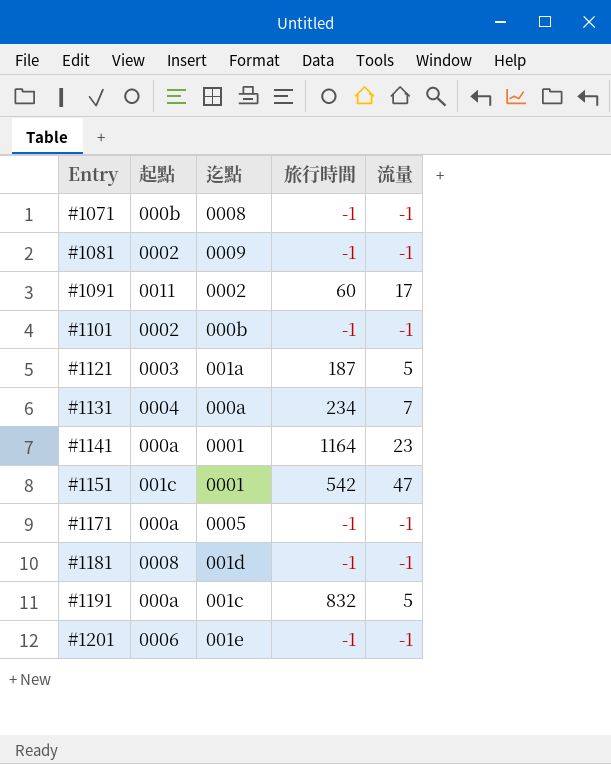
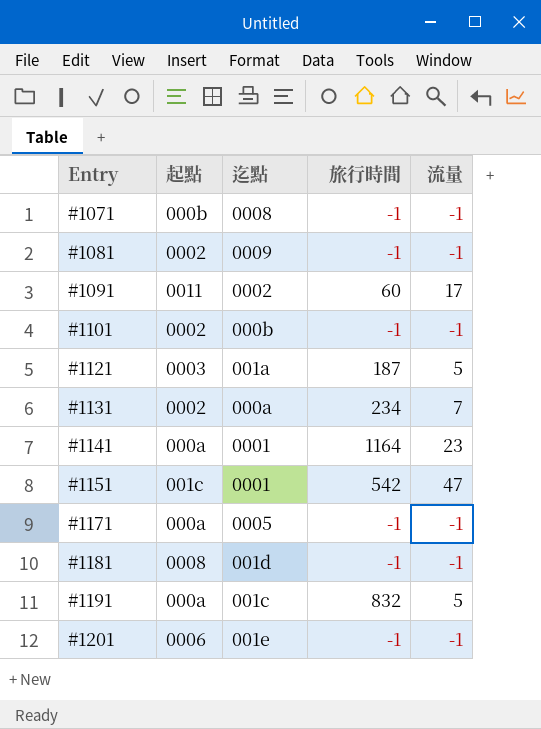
#1131 | 起點: 0004 -> 0002

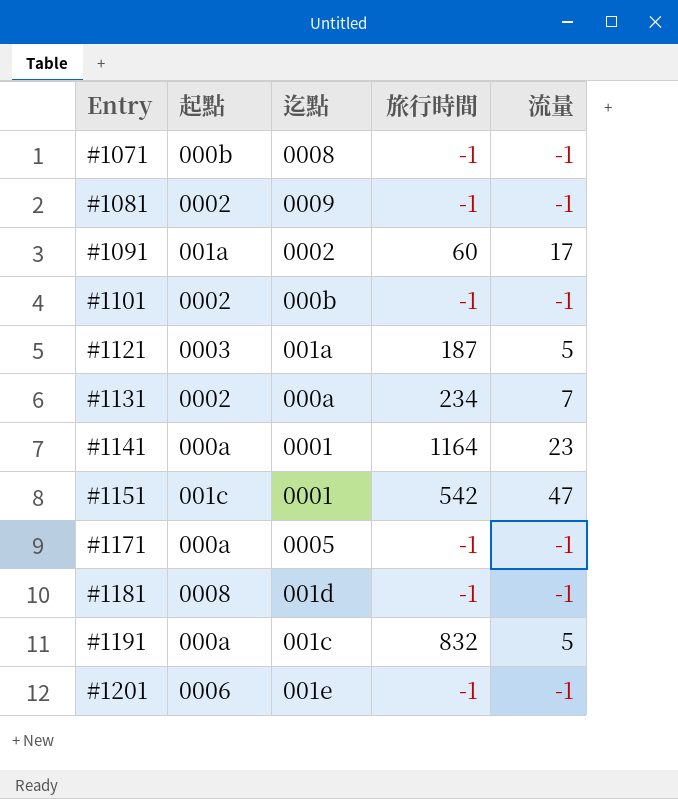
#1091 | 起點: 0011 -> 001a

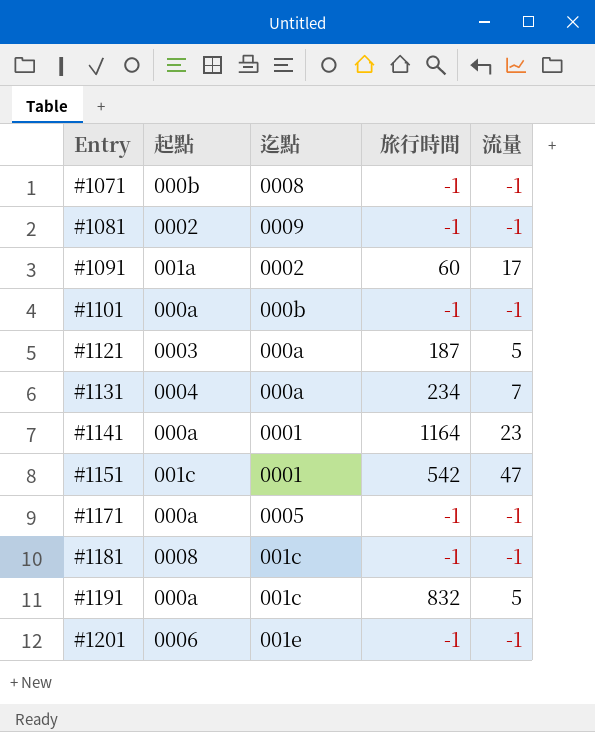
#1101 | 起點: 0002 -> 000a
#1121 | 迄點: 001a -> 000a
#1131 | 起點: 0002 -> 0004
#1181 | 迄點: 001d -> 001c

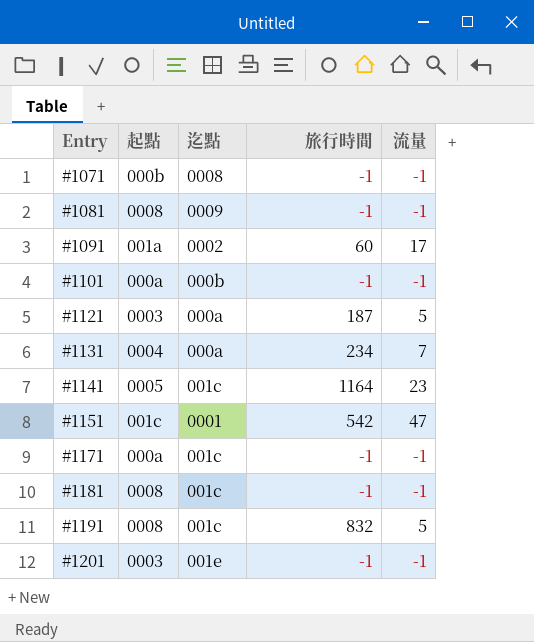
#1081 | 起點: 0002 -> 0008
#1141 | 起點: 000a -> 0005
#1141 | 迄點: 0001 -> 001c
#1171 | 迄點: 0005 -> 001c
#1191 | 起點: 000a -> 0008
#1201 | 起點: 0006 -> 0003

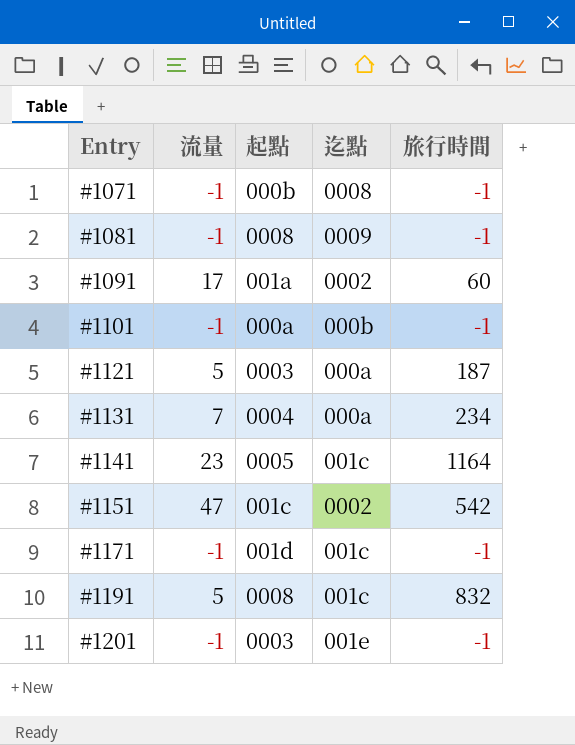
column 流量 | position: 5 -> 2
row #1181: 0008 | 001c | -1 | -1 -> none
#1151 | 迄點: 0001 -> 0002
#1171 | 起點: 000a -> 001d

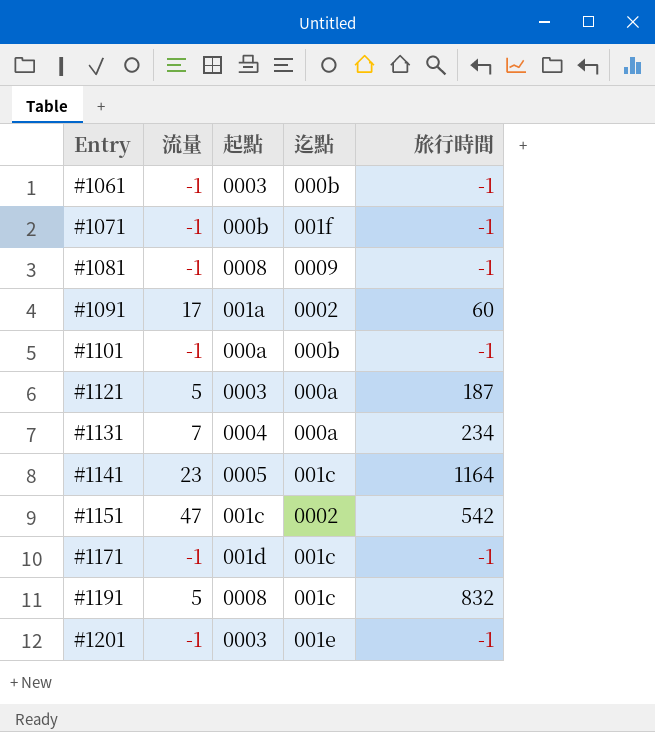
row #1061: none -> -1 | 0003 | 000b | -1
#1071 | 迄點: 0008 -> 001f

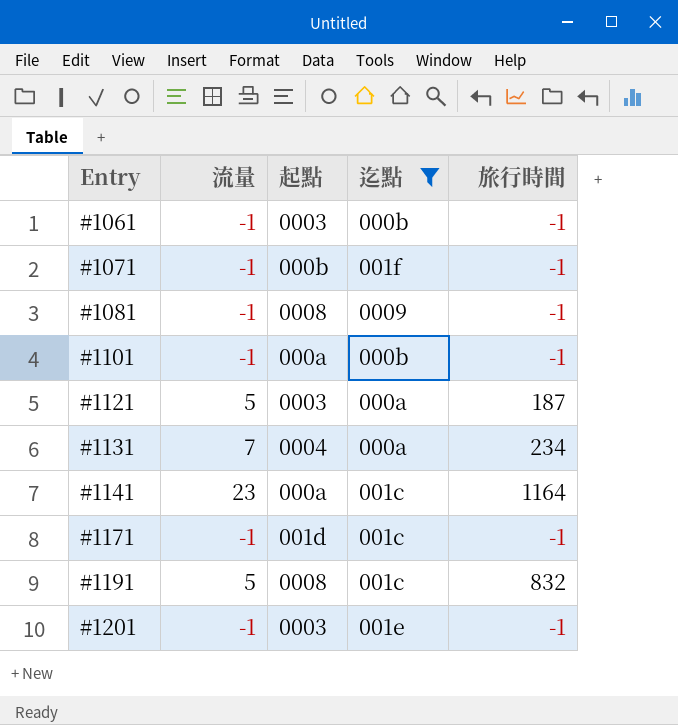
filter: none -> 迄點 != 0002
#1141 | 起點: 0005 -> 000a

